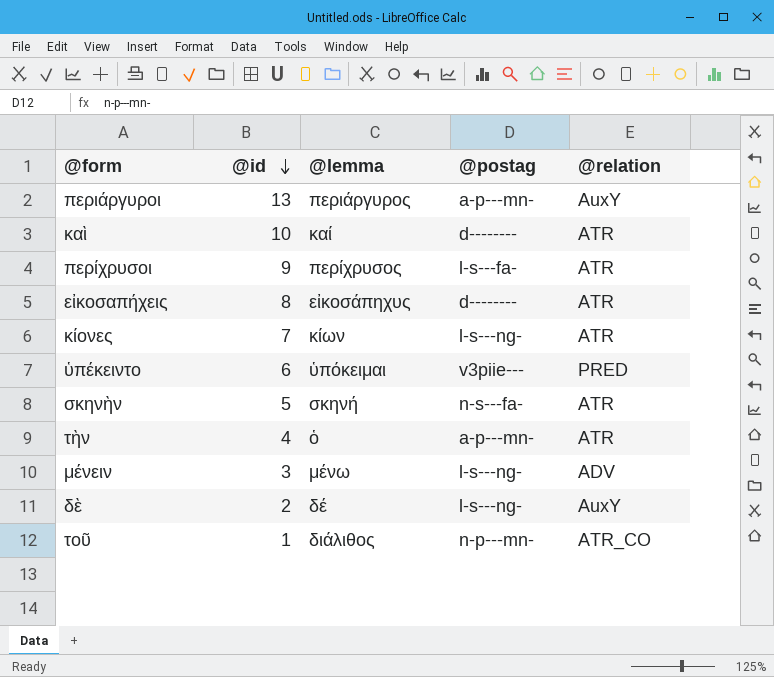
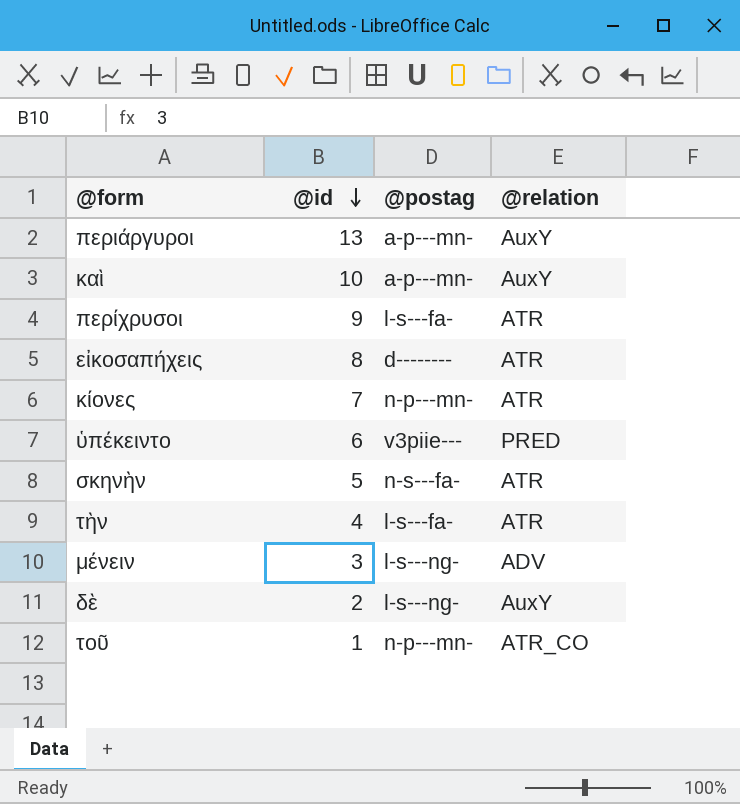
column @lemma | position: 3 -> none
καὶ | @postag: d-------- -> a-p---mn-
καὶ | @relation: ATR -> AuxY
κίονες | @postag: l-s---ng- -> n-p---mn-
τὴν | @postag: a-p---mn- -> l-s---fa-

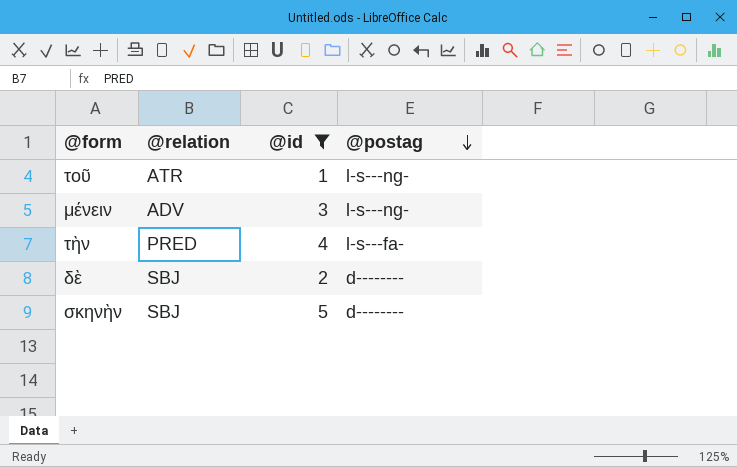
filter: none -> @id <= 5
row order: @id descending -> @postag descending
column @relation | position: 4 -> 2
τοῦ | @relation: ATR_CO -> ATR
τοῦ | @postag: n-p---mn- -> l-s---ng-
τὴν | @relation: ATR -> PRED
δὲ | @relation: AuxY -> SBJ
δὲ | @postag: l-s---ng- -> d--------
σκηνὴν | @relation: ATR -> SBJ
σκηνὴν | @postag: n-s---fa- -> d--------

